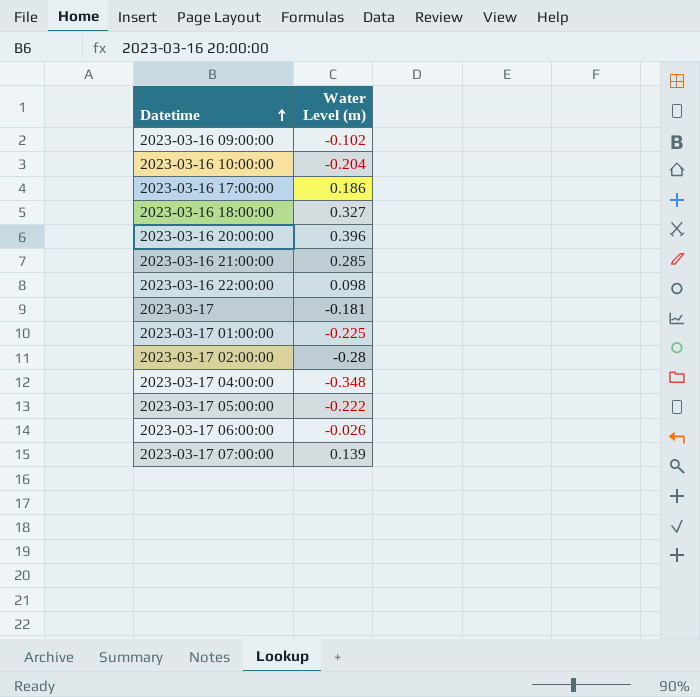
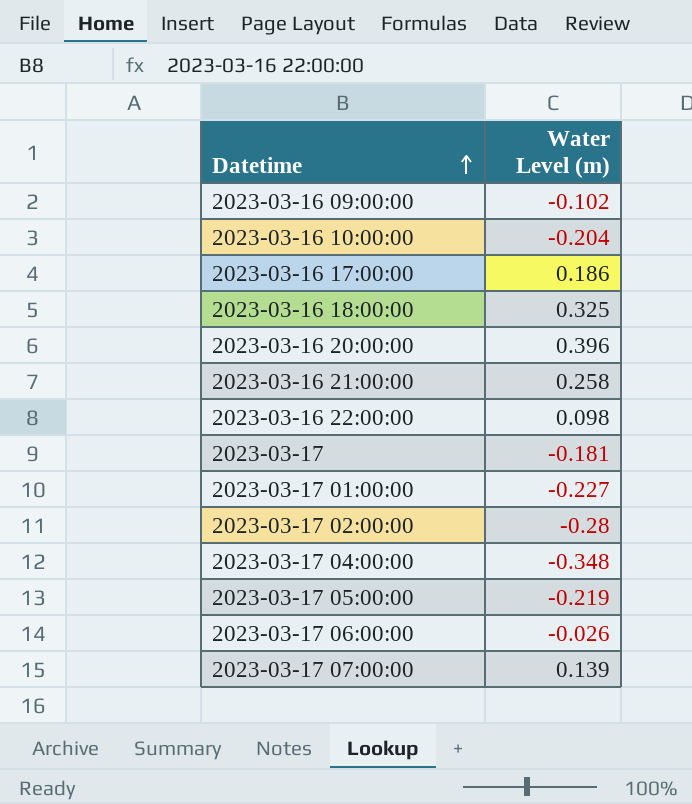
2023-03-16 18:00:00 | Water Level (m): 0.327 -> 0.325
2023-03-16 21:00:00 | Water Level (m): 0.285 -> 0.258
2023-03-17 01:00:00 | Water Level (m): -0.225 -> -0.227
2023-03-17 05:00:00 | Water Level (m): -0.222 -> -0.219

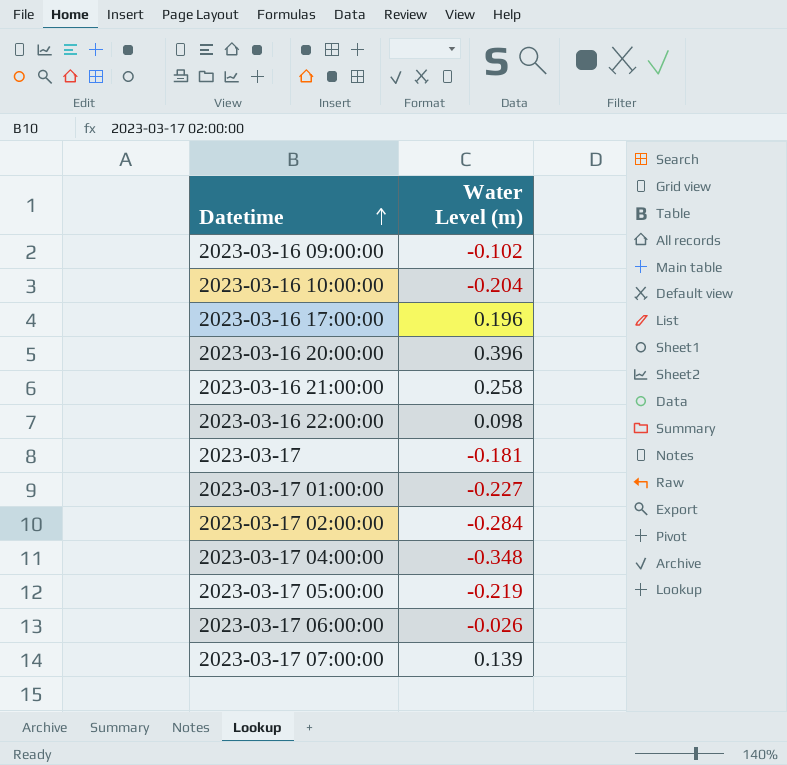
row 2023-03-16 18:00:00: 0.325 -> none
2023-03-16 17:00:00 | Water Level (m): 0.186 -> 0.196
2023-03-17 02:00:00 | Water Level (m): -0.28 -> -0.284

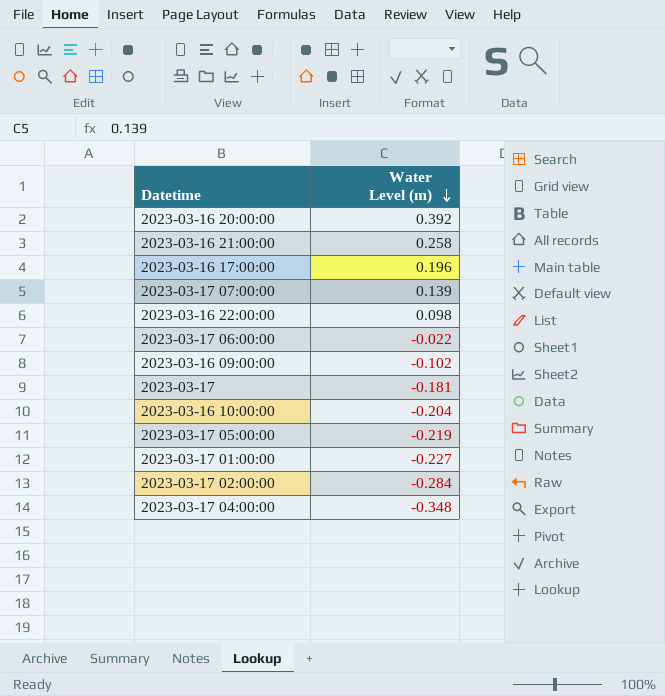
row order: Datetime ascending -> Water Level (m) descending
2023-03-16 20:00:00 | Water Level (m): 0.396 -> 0.392
2023-03-17 06:00:00 | Water Level (m): -0.026 -> -0.022

